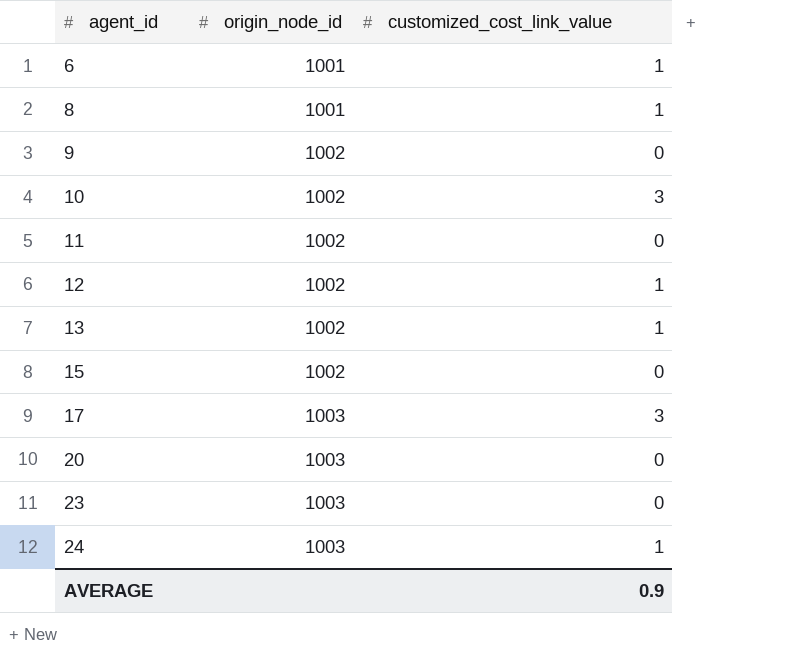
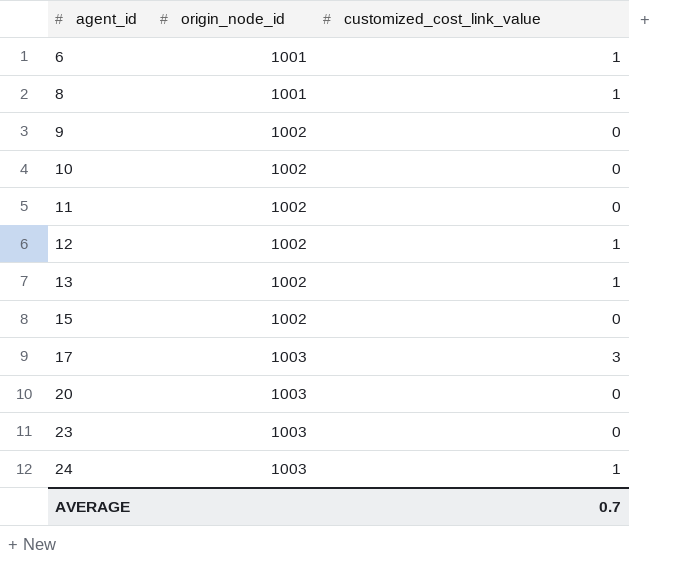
10 | customized_cost_link_value: 3 -> 0
AVERAGE | customized_cost_link_value: 0.9 -> 0.7

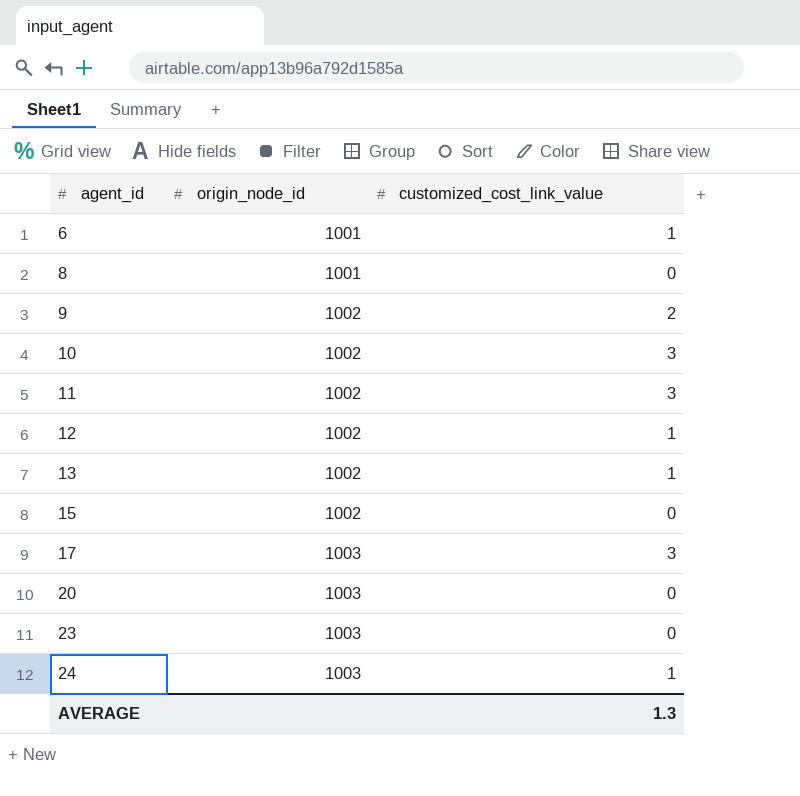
8 | customized_cost_link_value: 1 -> 0
9 | customized_cost_link_value: 0 -> 2
10 | customized_cost_link_value: 0 -> 3
11 | customized_cost_link_value: 0 -> 3
AVERAGE | customized_cost_link_value: 0.7 -> 1.3

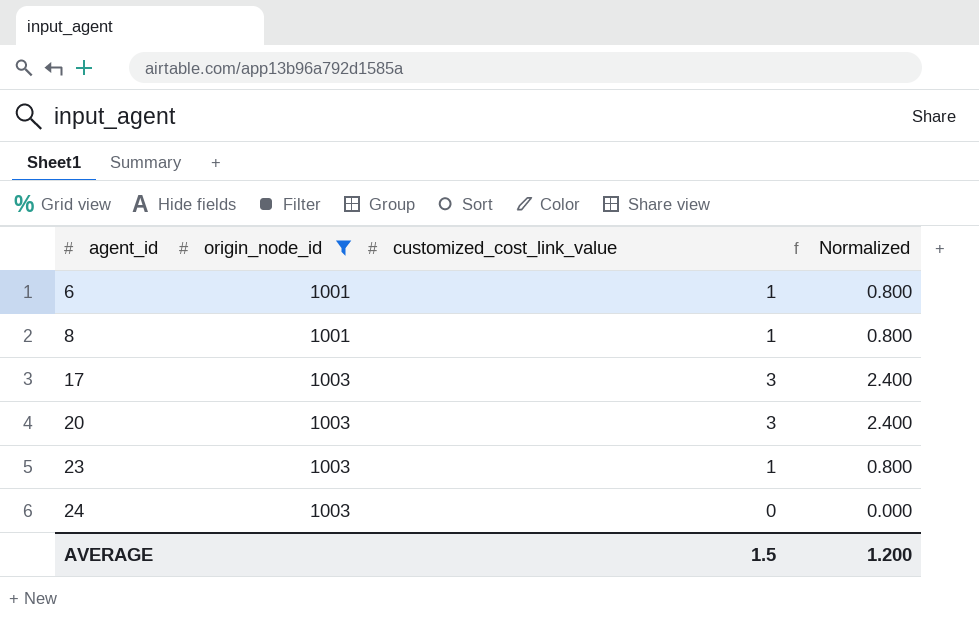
filter: none -> origin_node_id != 1002
column Normalized | formula: none -> [customized_cost_link_value] * 0.8
8 | customized_cost_link_value: 0 -> 1
20 | customized_cost_link_value: 0 -> 3
23 | customized_cost_link_value: 0 -> 1
24 | customized_cost_link_value: 1 -> 0
AVERAGE | customized_cost_link_value: 1.3 -> 1.5

